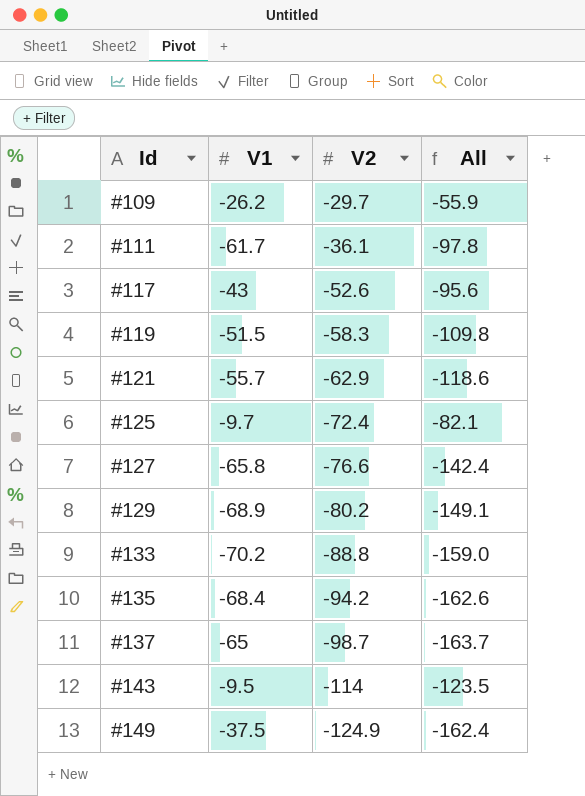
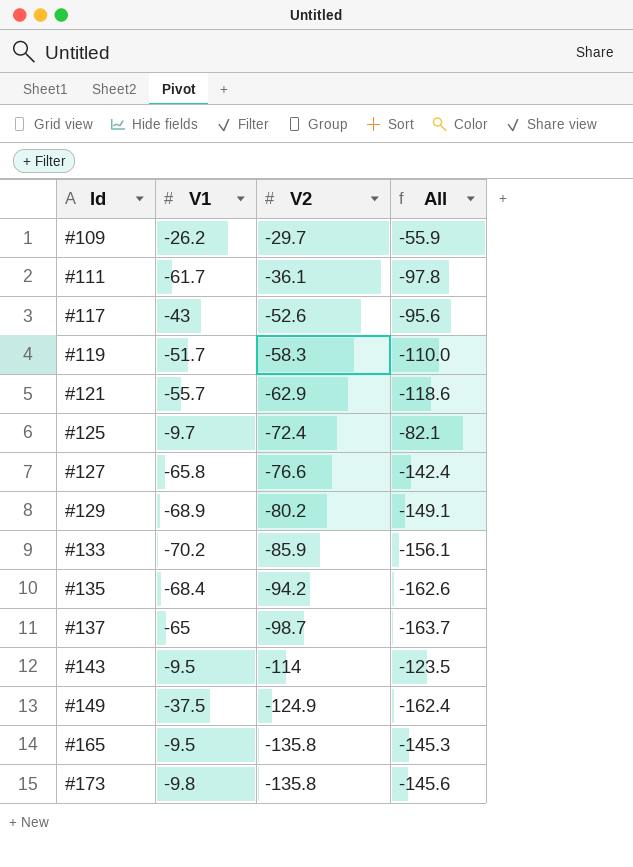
#119 | V1: -51.5 -> -51.7
#119 | All: -109.8 -> -110.0
#133 | V2: -88.8 -> -85.9
#133 | All: -159.0 -> -156.1
row #165: none -> -9.5 | -135.8 | -145.3
row #173: none -> -9.8 | -135.8 | -145.6

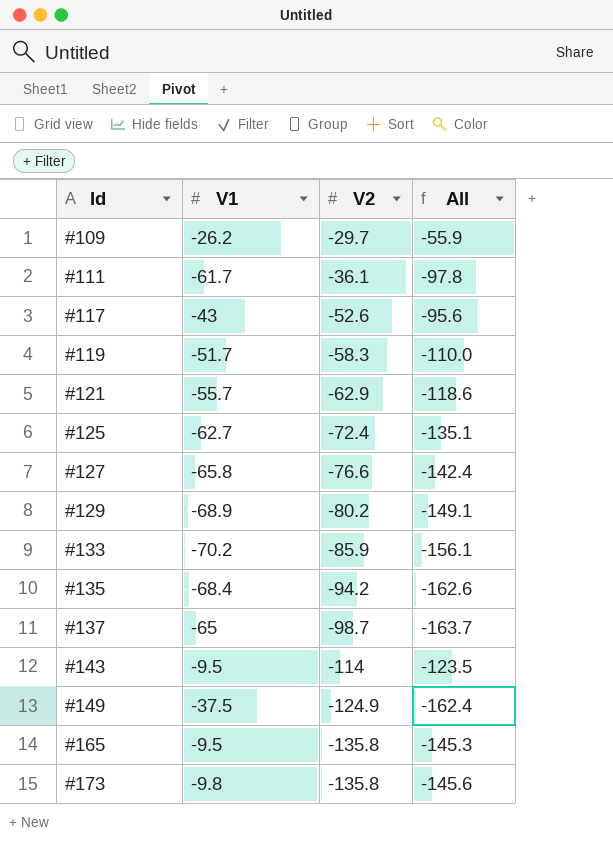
#125 | V1: -9.7 -> -62.7
#125 | All: -82.1 -> -135.1

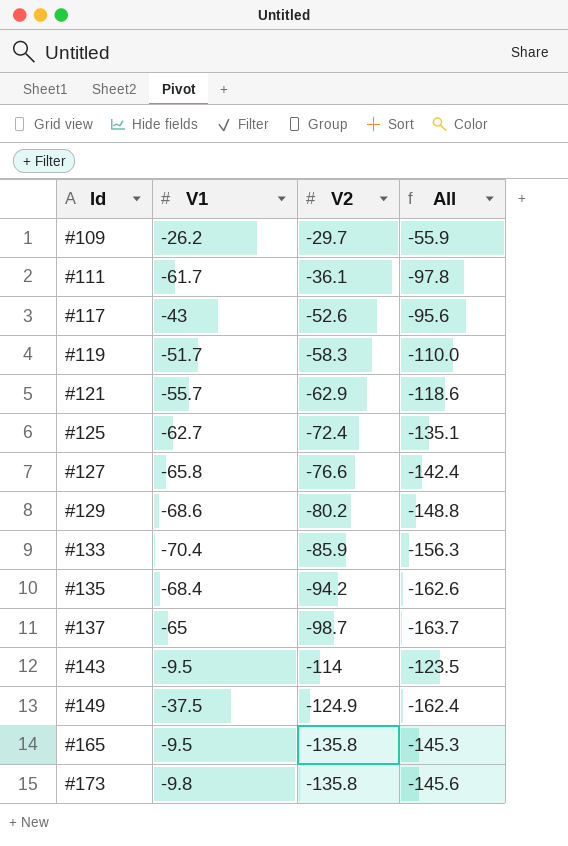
#129 | V1: -68.9 -> -68.6
#129 | All: -149.1 -> -148.8
#133 | V1: -70.2 -> -70.4
#133 | All: -156.1 -> -156.3

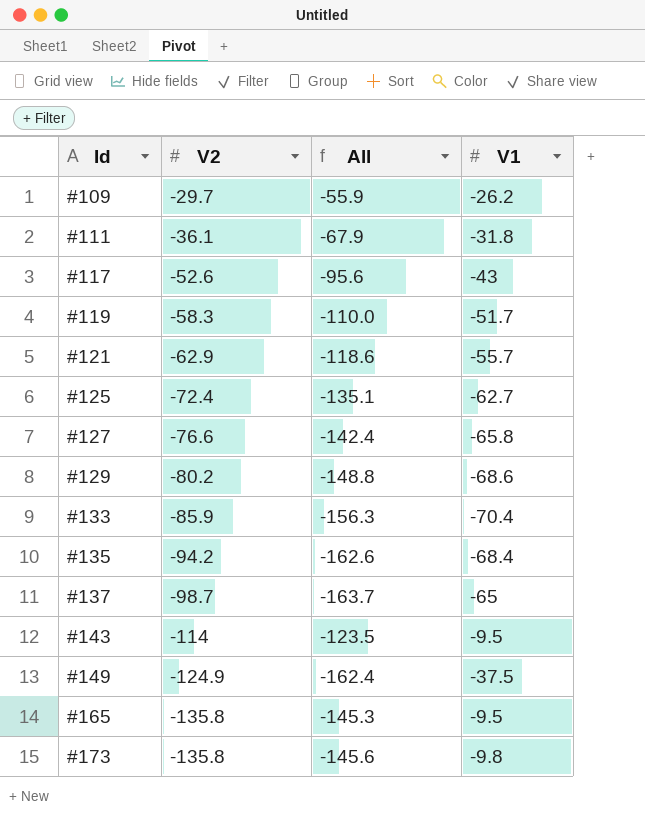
column V1 | position: 2 -> 4
#111 | All: -97.8 -> -67.9
#111 | V1: -61.7 -> -31.8

